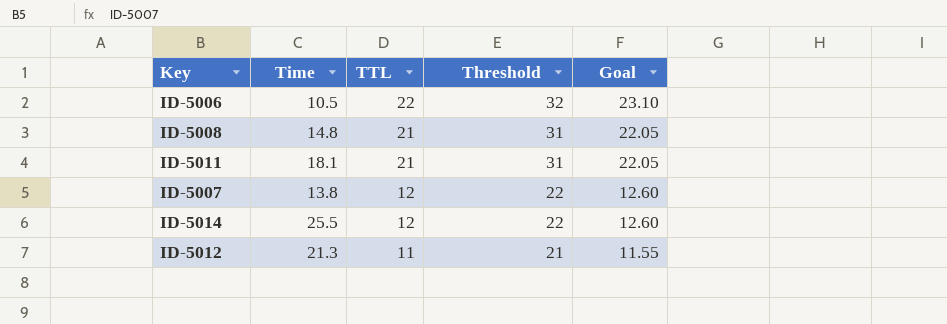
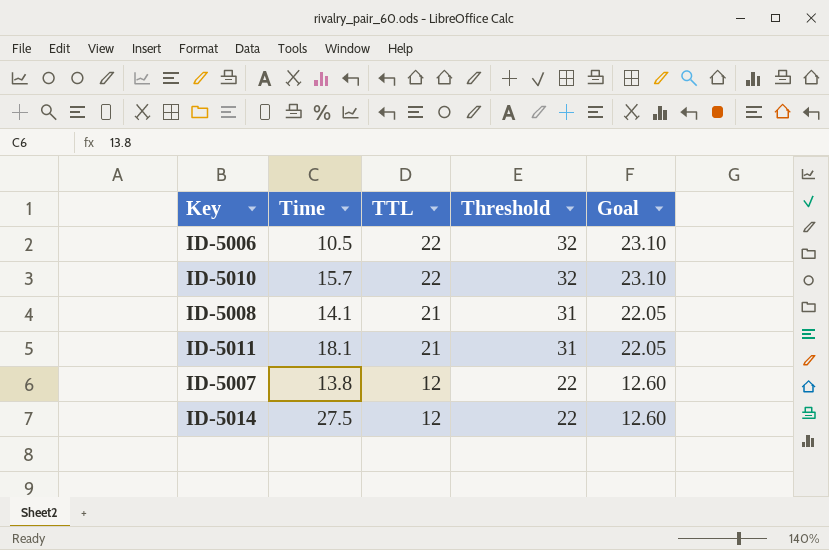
row ID-5012: 21.3 | 11 | 21 | 11.55 -> none
row ID-5010: none -> 15.7 | 22 | 32 | 23.10
ID-5008 | Time: 14.8 -> 14.1
ID-5014 | Time: 25.5 -> 27.5

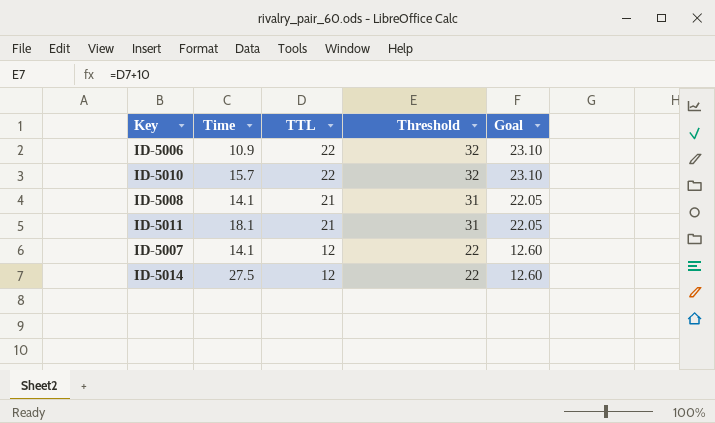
ID-5006 | Time: 10.5 -> 10.9
ID-5007 | Time: 13.8 -> 14.1

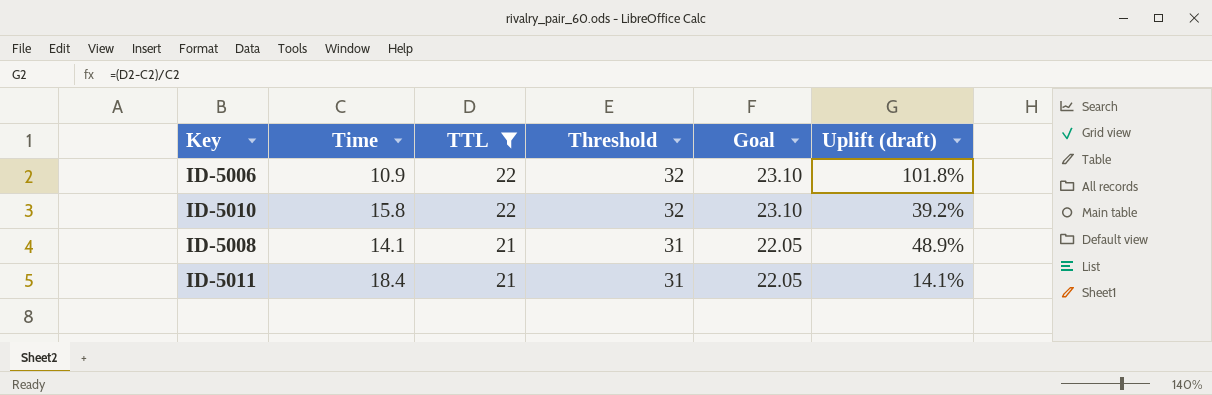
filter: none -> TTL != 12
column Uplift (draft) | formula: none -> ([TTL] - [Time]) / [Time]
ID-5010 | Time: 15.7 -> 15.8
ID-5011 | Time: 18.1 -> 18.4

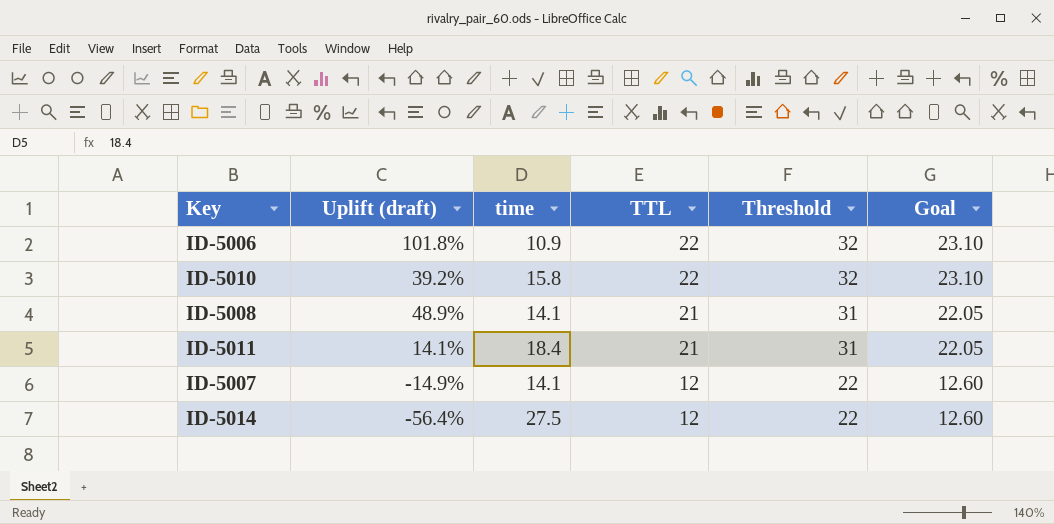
filter: TTL != 12 -> none
column Uplift (draft) | position: 6 -> 2
column name: Time -> time

